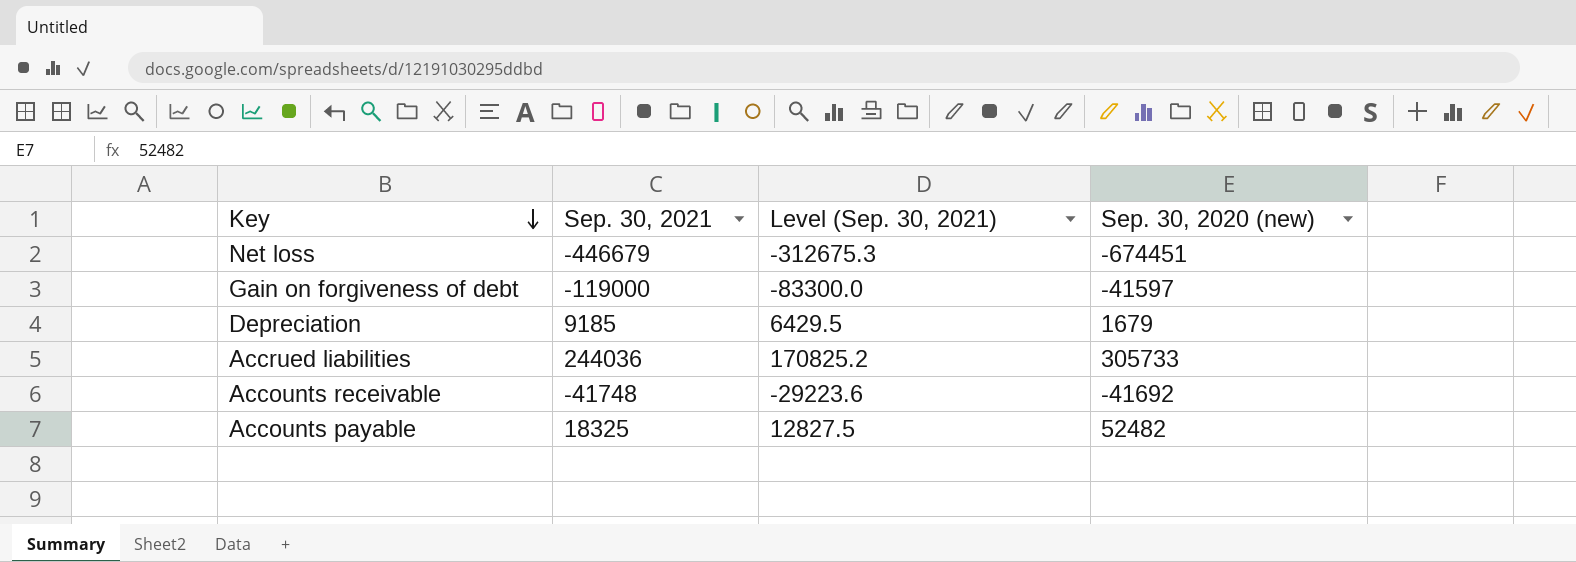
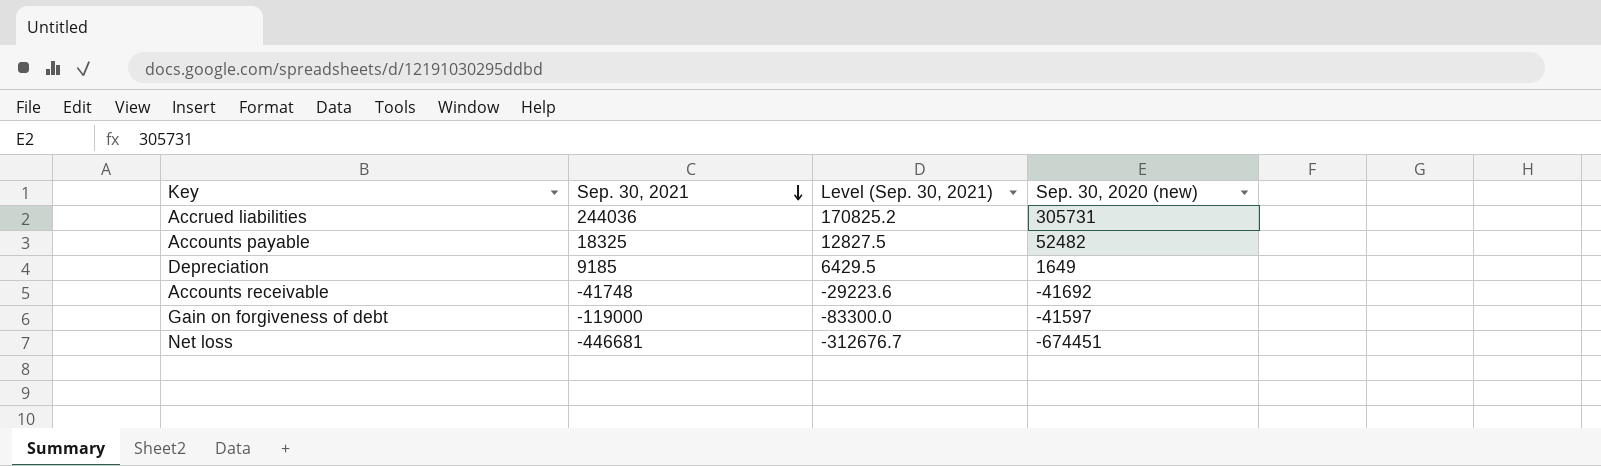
row order: Key descending -> Sep. 30, 2021 descending
Accrued liabilities | Sep. 30, 2020 (new): 305733 -> 305731
Depreciation | Sep. 30, 2020 (new): 1679 -> 1649
Net loss | Sep. 30, 2021: -446679 -> -446681
Net loss | Level (Sep. 30, 2021): -312675.3 -> -312676.7

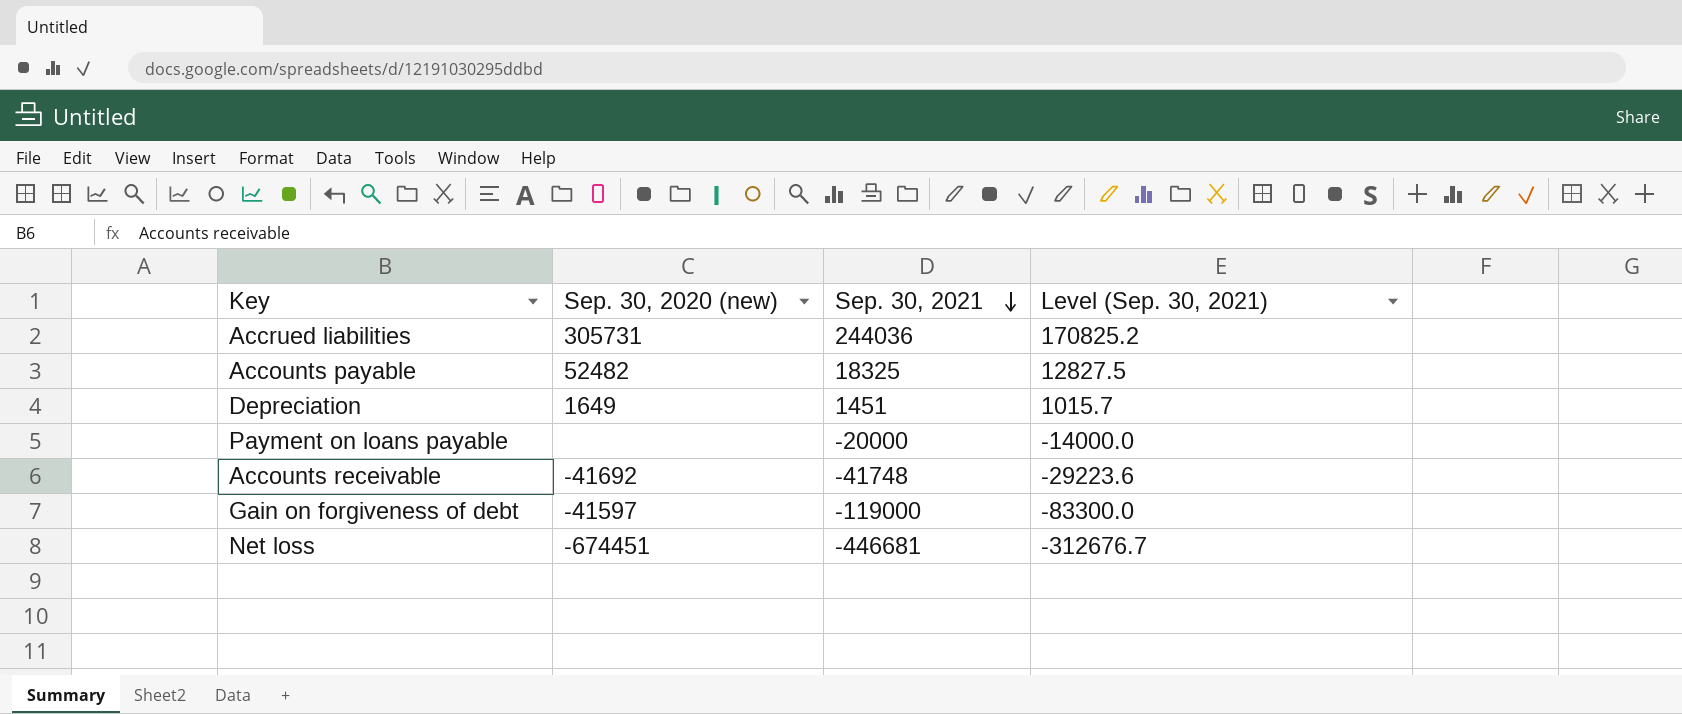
column Sep. 30, 2020 (new) | position: 4 -> 2
Depreciation | Sep. 30, 2021: 9185 -> 1451
Depreciation | Level (Sep. 30, 2021): 6429.5 -> 1015.7
row Payment on loans payable: none -> none | -20000 | -14000.0

